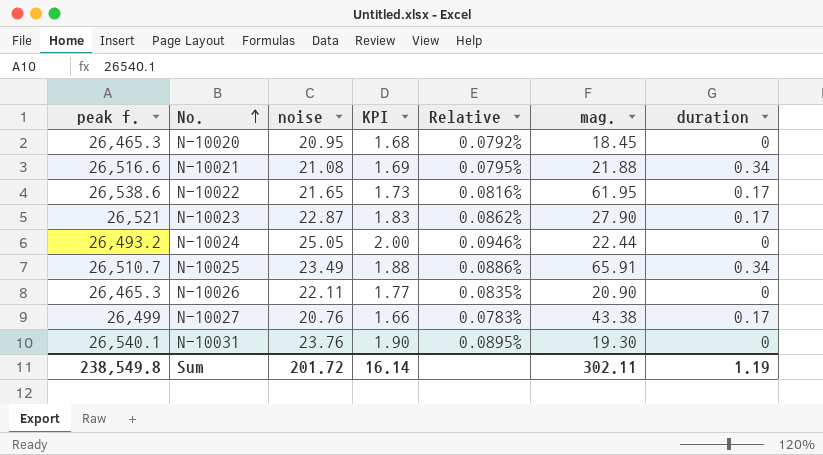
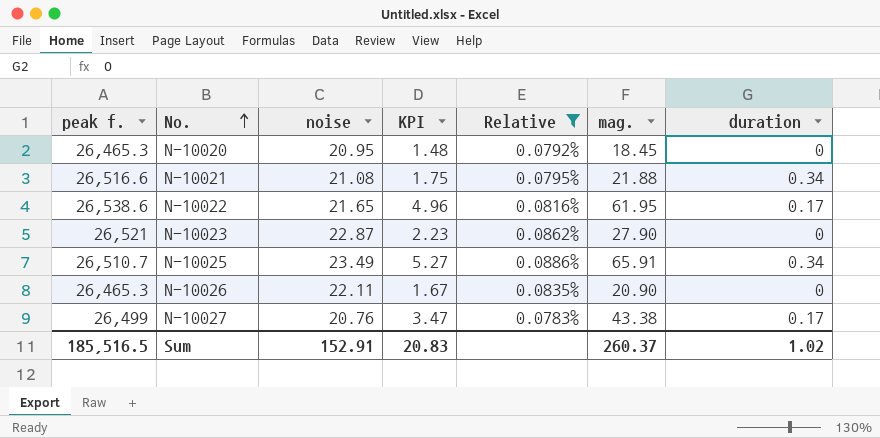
filter: none -> Relative <= 0.0886%
column KPI | formula: [noise] * 0.08 -> [mag.] * 0.08
N-10023 | duration: 0.17 -> 0
Sum | peak f.: 238,549.8 -> 185,516.5
Sum | noise: 201.72 -> 152.91
Sum | KPI: 16.14 -> 20.83
Sum | mag.: 302.11 -> 260.37
Sum | duration: 1.19 -> 1.02

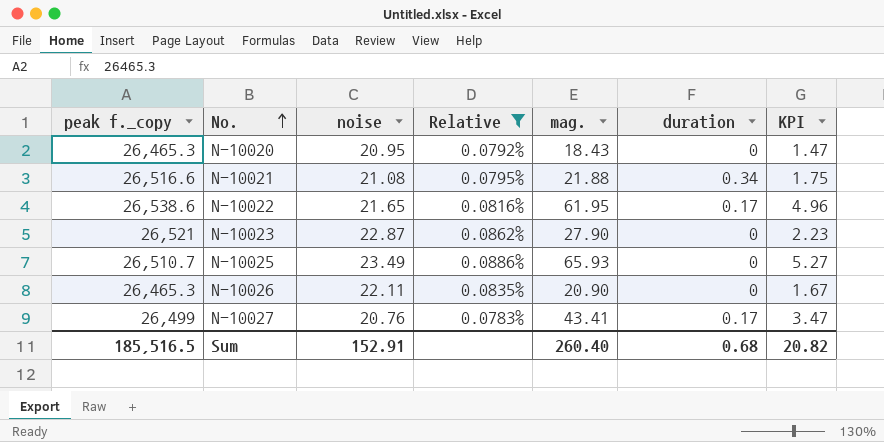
column name: peak f. -> peak f._copy
column KPI | position: 4 -> 7
N-10020 | mag.: 18.45 -> 18.43
N-10020 | KPI: 1.48 -> 1.47
N-10025 | mag.: 65.91 -> 65.93
N-10025 | duration: 0.34 -> 0
N-10027 | mag.: 43.38 -> 43.41
Sum | mag.: 260.37 -> 260.40
Sum | duration: 1.02 -> 0.68
Sum | KPI: 20.83 -> 20.82

